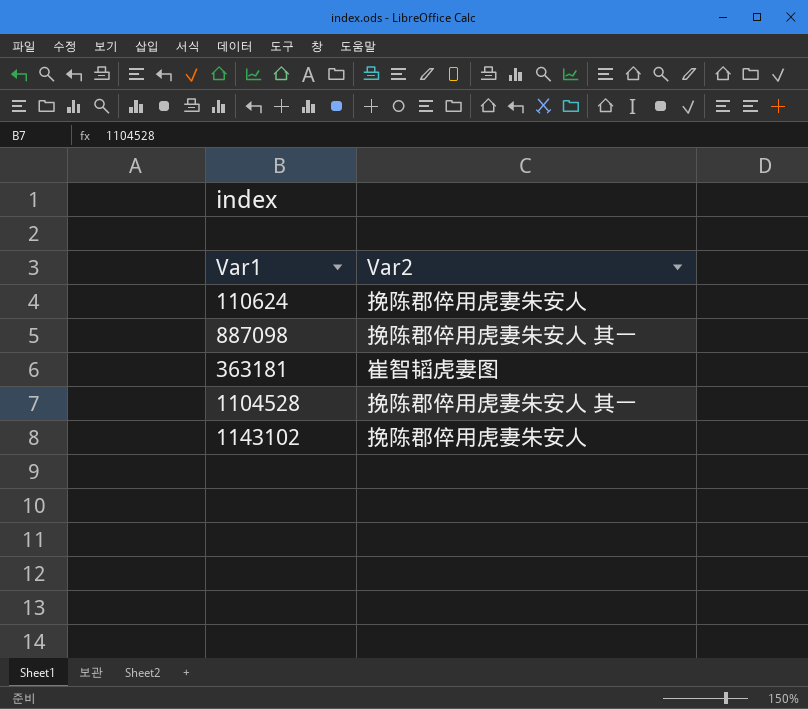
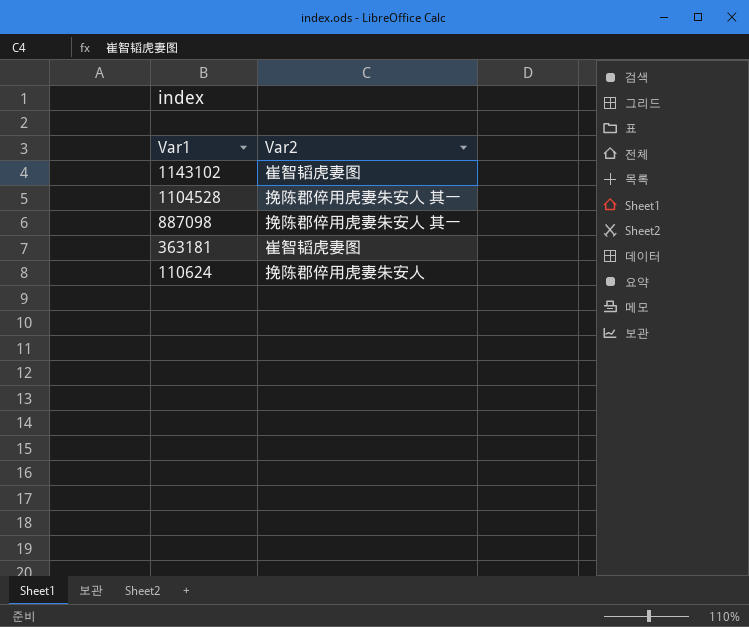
row order: none -> Var1 descending
1143102 | Var2: 挽陈郡倅用虎妻朱安人 -> 崔智韬虎妻图

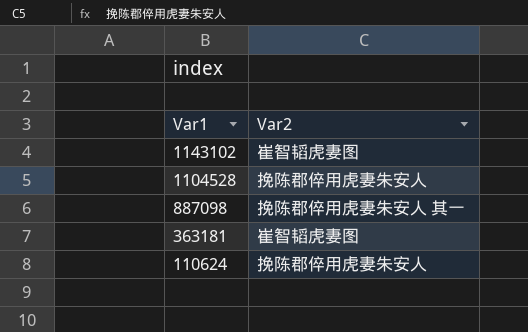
1104528 | Var2: 挽陈郡倅用虎妻朱安人 其一 -> 挽陈郡倅用虎妻朱安人

